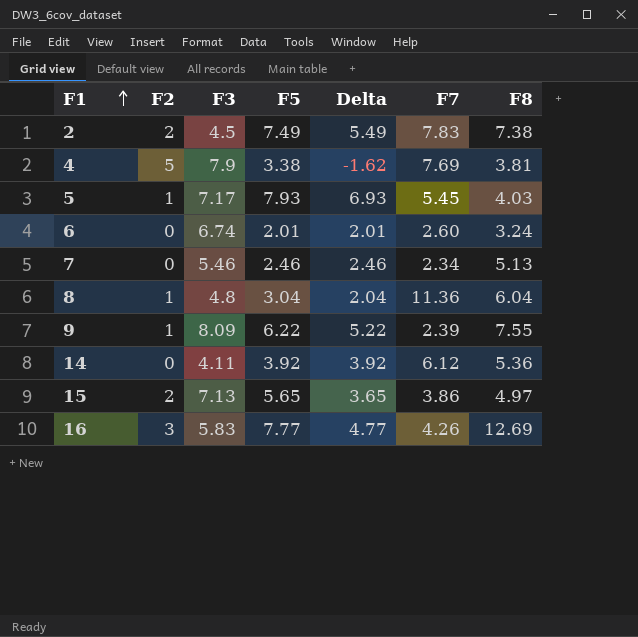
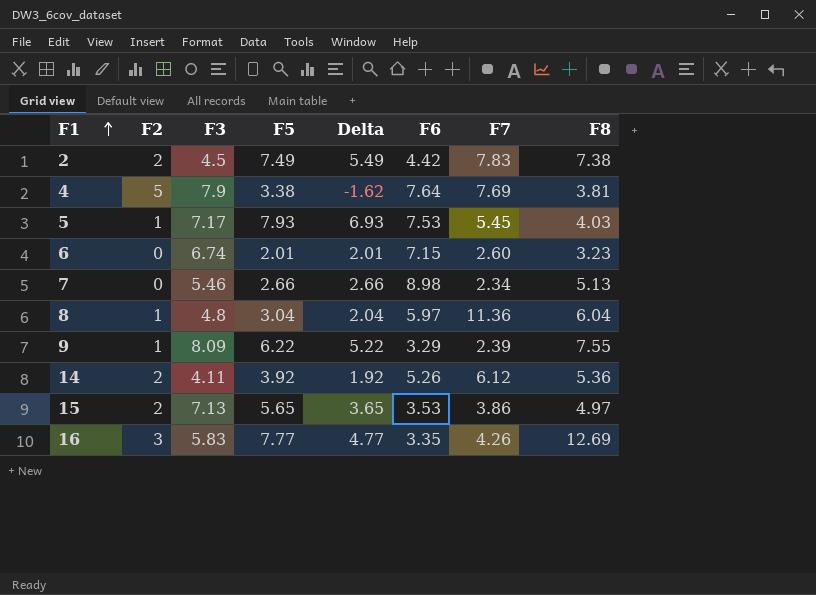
column F6 | position: none -> 6
6 | F8: 3.24 -> 3.23
7 | F5: 2.46 -> 2.66
7 | Delta: 2.46 -> 2.66
14 | F2: 0 -> 2
14 | Delta: 3.92 -> 1.92

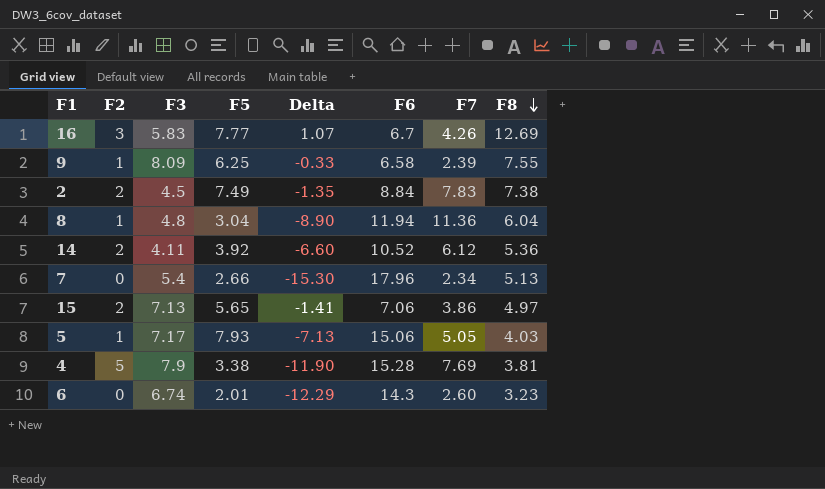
row order: F1 ascending -> F8 descending
column Delta | formula: [F5] - [F2] -> [F5] - [F6]
16 | F6: 3.35 -> 6.7
9 | F5: 6.22 -> 6.25
9 | F6: 3.29 -> 6.58
2 | F6: 4.42 -> 8.84
8 | F6: 5.97 -> 11.94
14 | F6: 5.26 -> 10.52
7 | F3: 5.46 -> 5.4
7 | F6: 8.98 -> 17.96
15 | F6: 3.53 -> 7.06
5 | F6: 7.53 -> 15.06
5 | F7: 5.45 -> 5.05
4 | F6: 7.64 -> 15.28
6 | F6: 7.15 -> 14.3

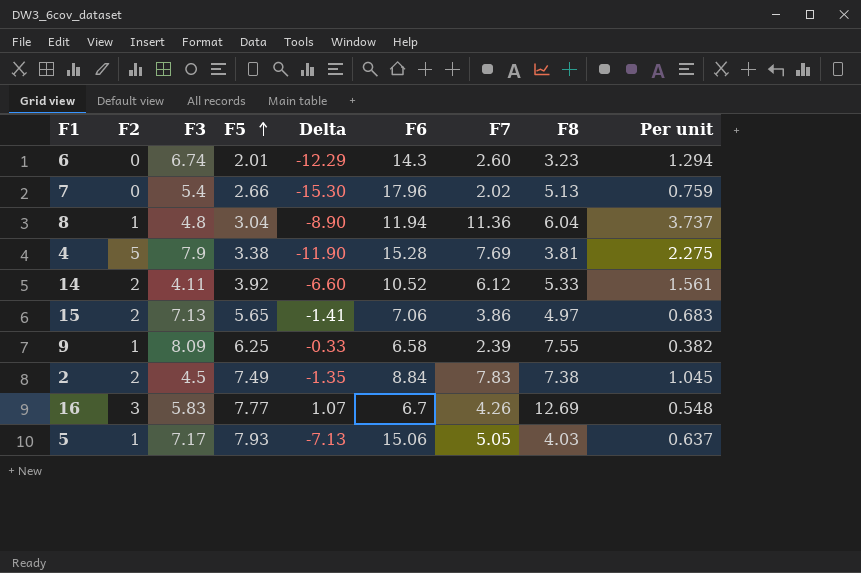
row order: F8 descending -> F5 ascending
column Per unit | formula: none -> [F7] / [F5]
7 | F7: 2.34 -> 2.02
14 | F8: 5.36 -> 5.33

